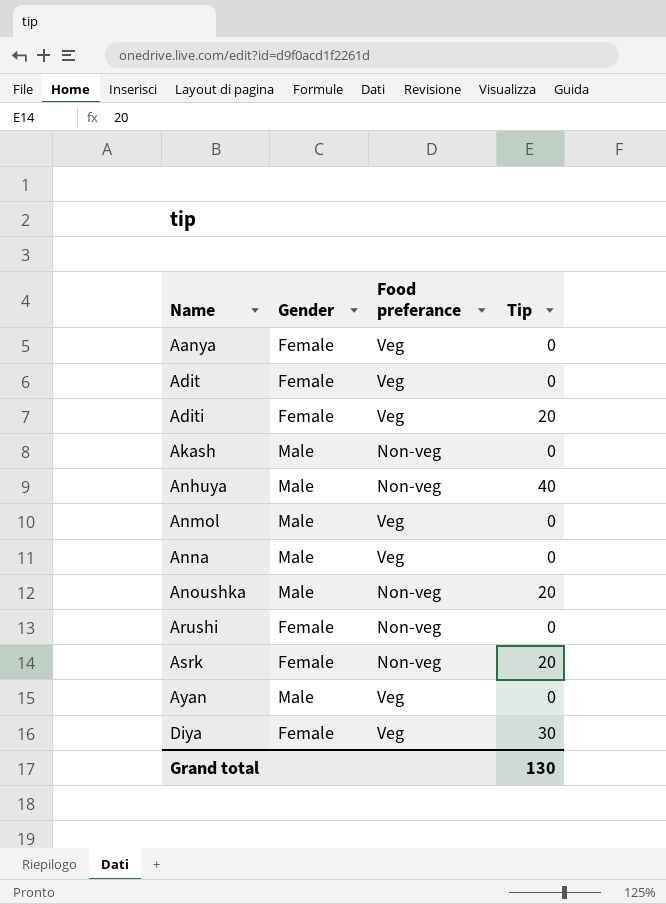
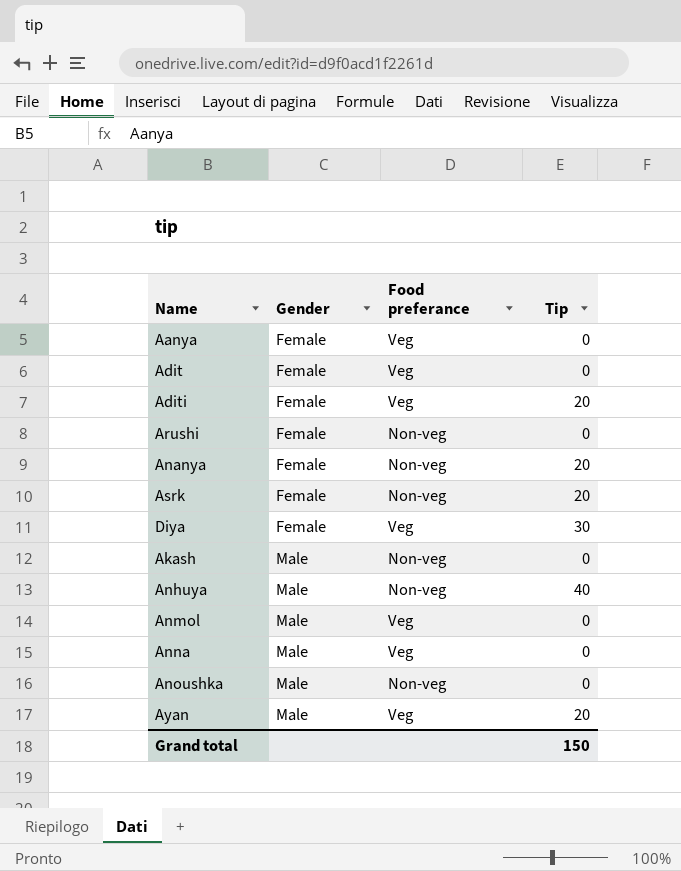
row order: Name ascending -> Gender ascending
row Ananya: none -> Female | Non-veg | 20
Anoushka | Tip: 20 -> 0
Ayan | Tip: 0 -> 20
Grand total | Tip: 130 -> 150

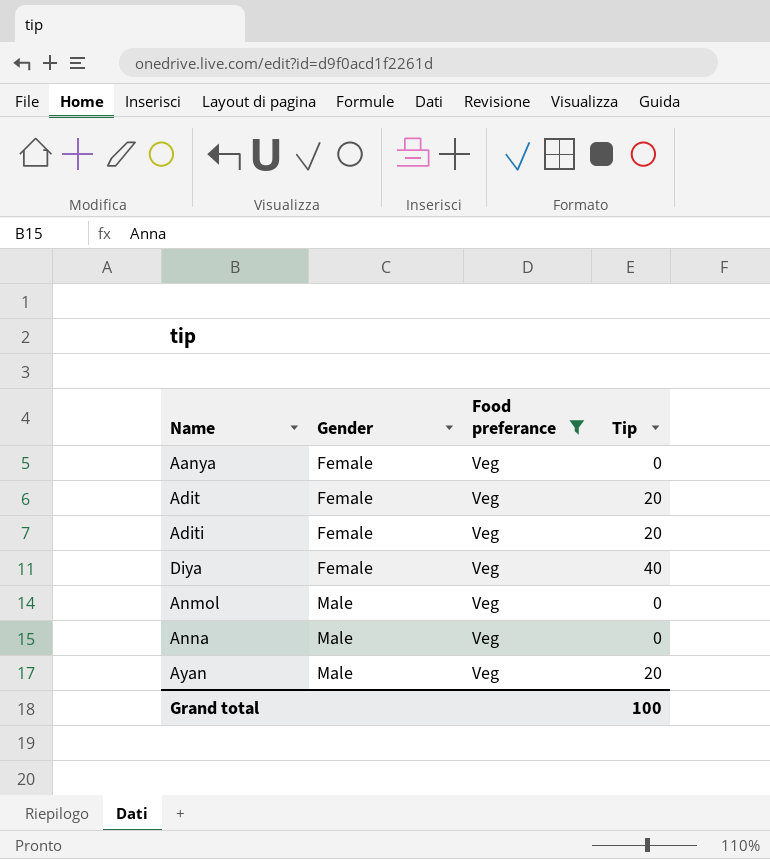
filter: none -> Food preferance = Veg
Adit | Tip: 0 -> 20
Diya | Tip: 30 -> 40
Grand total | Tip: 150 -> 100

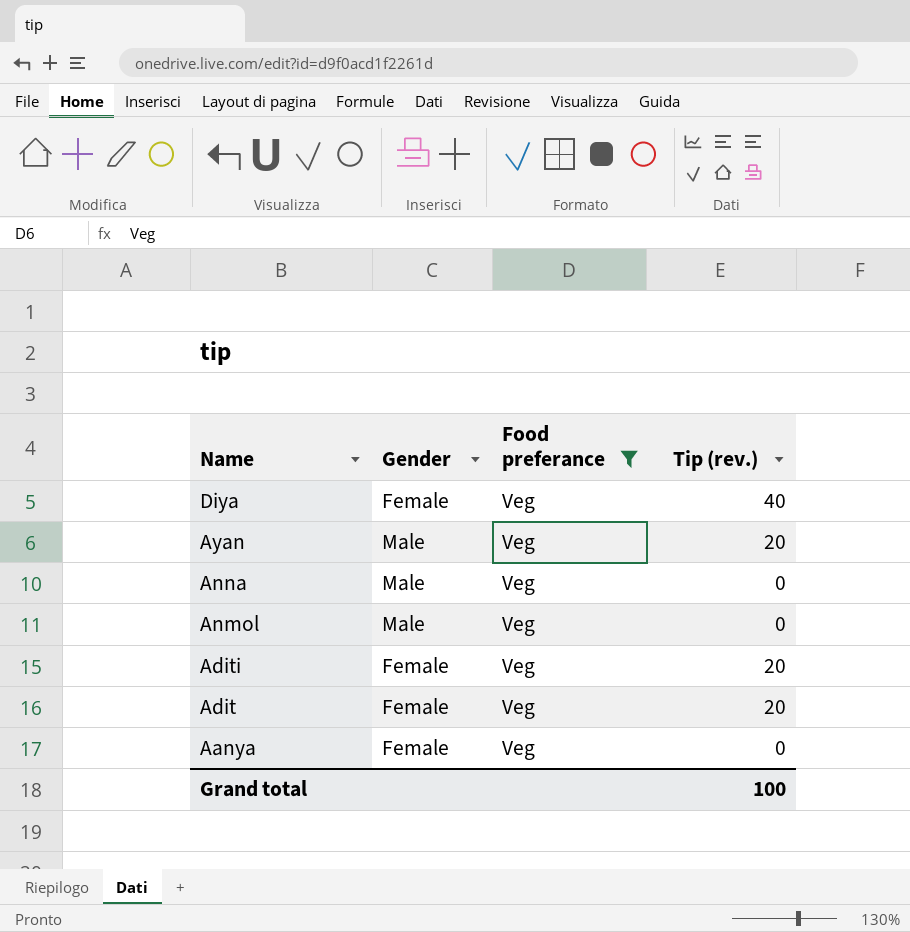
row order: Gender ascending -> Name descending
column name: Tip -> Tip (rev.)

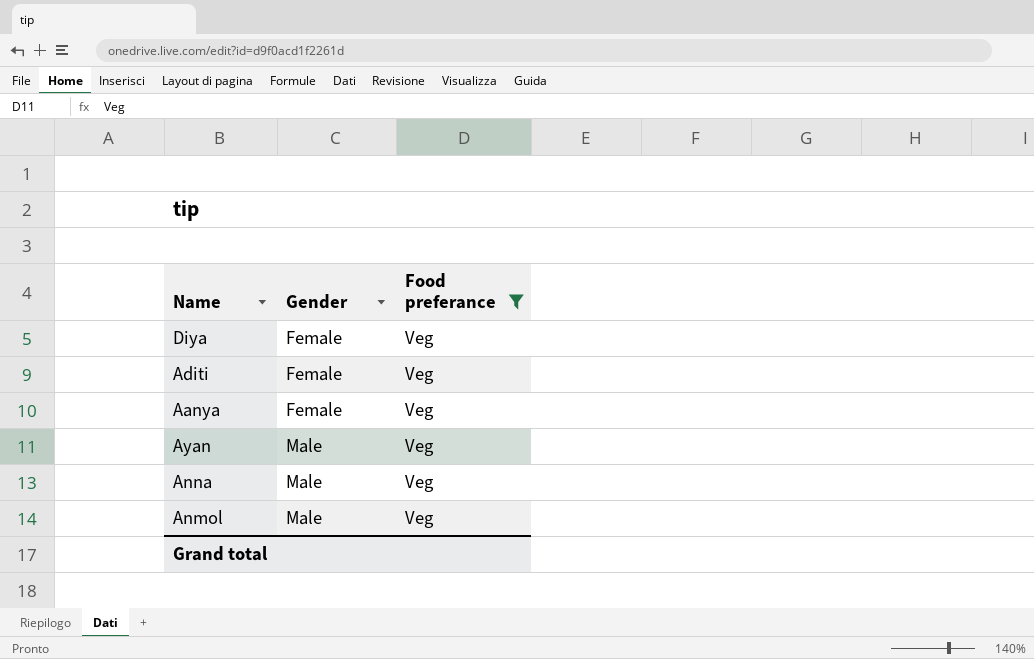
row order: Name descending -> Gender ascending
column Tip (rev.) | position: 4 -> none
row Adit: Female | Veg | 20 -> none

